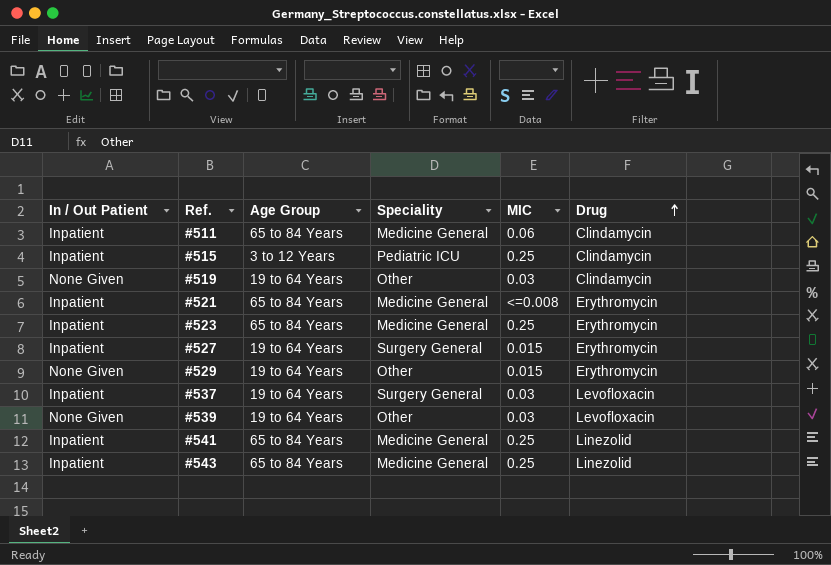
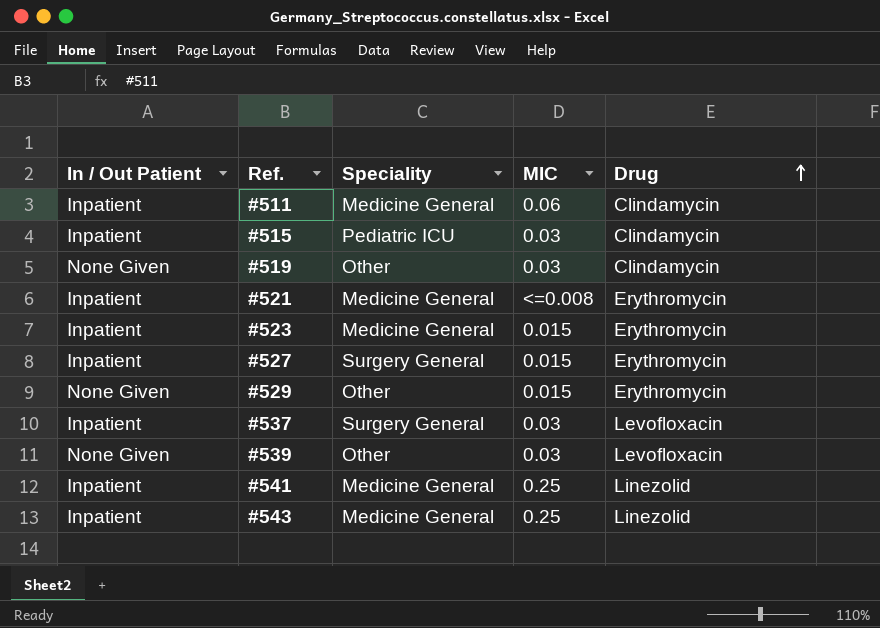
column Age Group | position: 3 -> none
#515 | MIC: 0.25 -> 0.03
#523 | MIC: 0.25 -> 0.015

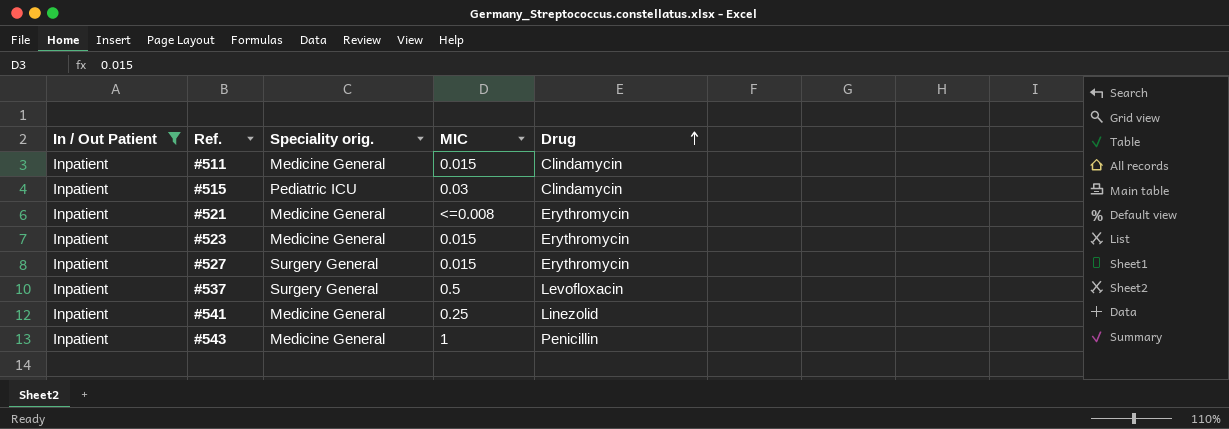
filter: none -> In / Out Patient = Inpatient
column name: Speciality -> Speciality orig.
#511 | MIC: 0.06 -> 0.015
#537 | MIC: 0.03 -> 0.5
#543 | MIC: 0.25 -> 1
#543 | Drug: Linezolid -> Penicillin

